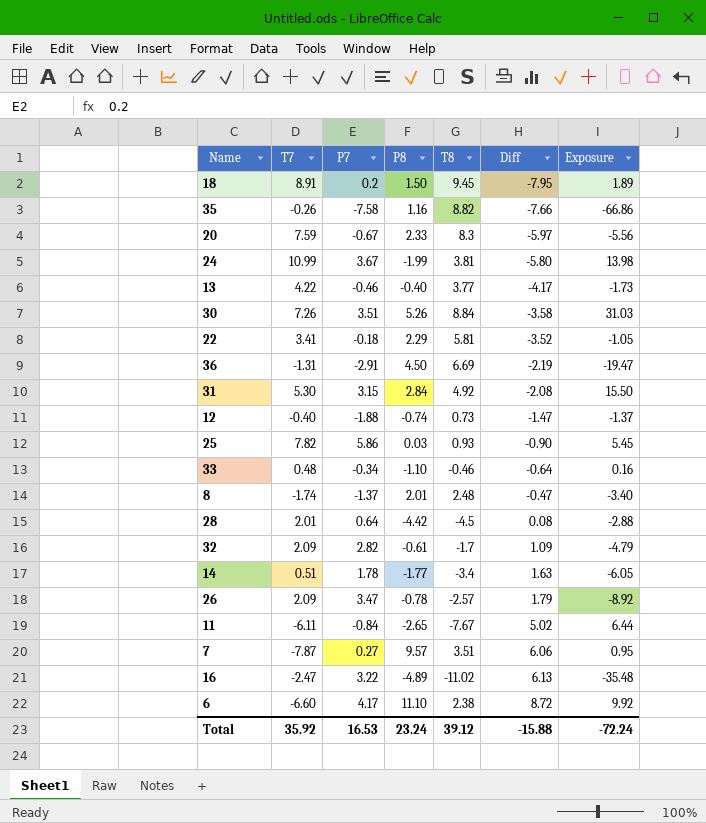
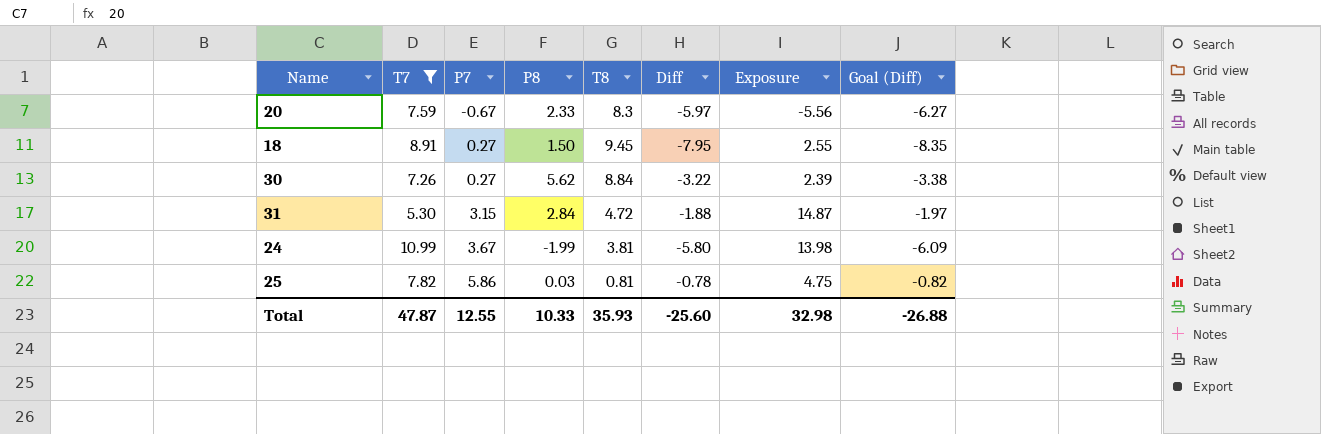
filter: none -> T7 >= 5.30
row order: Diff ascending -> P7 ascending
column Goal (Diff) | formula: none -> [Diff] * 1.05
18 | P7: 0.2 -> 0.27
18 | Exposure: 1.89 -> 2.55
30 | P7: 3.51 -> 0.27
30 | P8: 5.26 -> 5.62
30 | Diff: -3.58 -> -3.22
30 | Exposure: 31.03 -> 2.39
31 | T8: 4.92 -> 4.72
31 | Diff: -2.08 -> -1.88
31 | Exposure: 15.50 -> 14.87
25 | T8: 0.93 -> 0.81
25 | Diff: -0.90 -> -0.78
25 | Exposure: 5.45 -> 4.75
Total | T7: 35.92 -> 47.87
Total | P7: 16.53 -> 12.55
Total | P8: 23.24 -> 10.33
Total | T8: 39.12 -> 35.93
Total | Diff: -15.88 -> -25.60
Total | Exposure: -72.24 -> 32.98

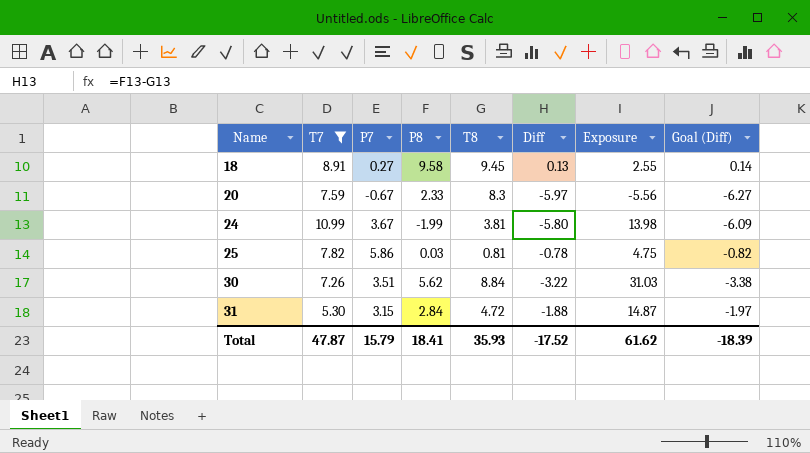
row order: P7 ascending -> Name ascending
18 | P8: 1.50 -> 9.58
18 | Diff: -7.95 -> 0.13
18 | Goal (Diff): -8.35 -> 0.14
30 | P7: 0.27 -> 3.51
30 | Exposure: 2.39 -> 31.03
Total | P7: 12.55 -> 15.79
Total | P8: 10.33 -> 18.41
Total | Diff: -25.60 -> -17.52
Total | Exposure: 32.98 -> 61.62
Total | Goal (Diff): -26.88 -> -18.39

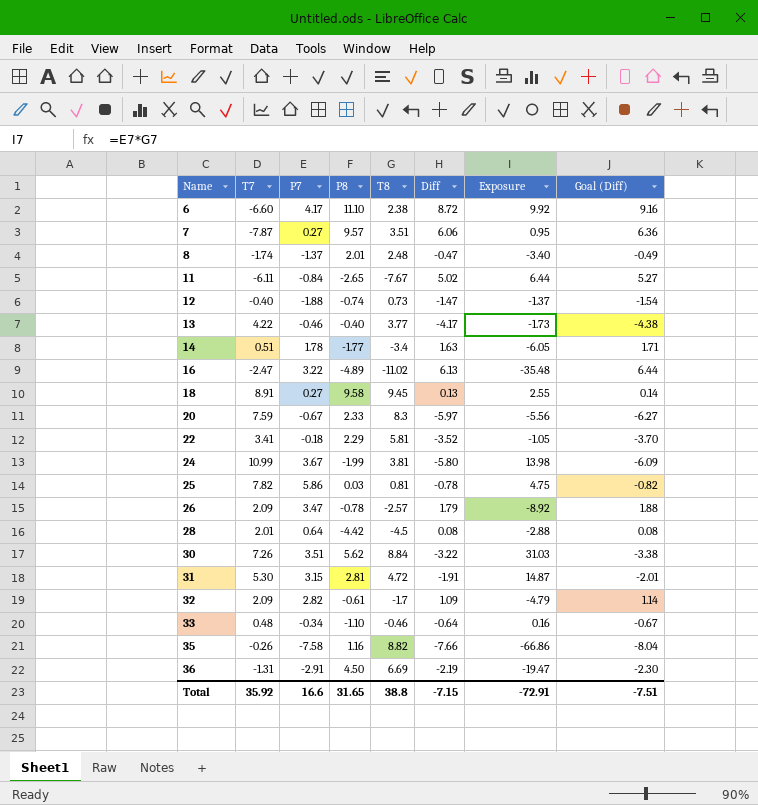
filter: T7 >= 5.30 -> none
31 | P8: 2.84 -> 2.81
31 | Diff: -1.88 -> -1.91
31 | Goal (Diff): -1.97 -> -2.01
Total | T7: 47.87 -> 35.92
Total | P7: 15.79 -> 16.6
Total | P8: 18.41 -> 31.65
Total | T8: 35.93 -> 38.8
Total | Diff: -17.52 -> -7.15
Total | Exposure: 61.62 -> -72.91
Total | Goal (Diff): -18.39 -> -7.51

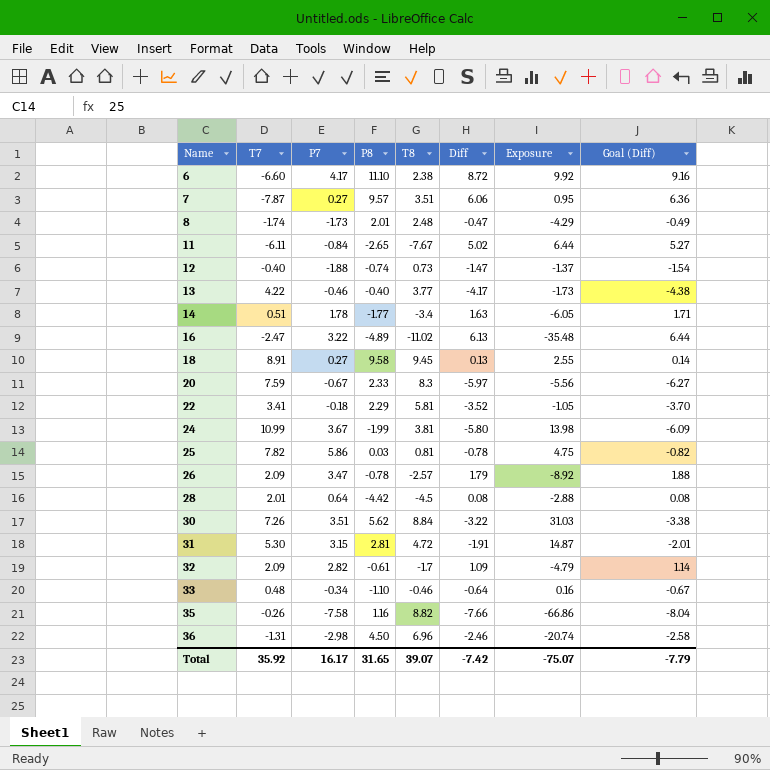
8 | P7: -1.37 -> -1.73
8 | Exposure: -3.40 -> -4.29
36 | P7: -2.91 -> -2.98
36 | T8: 6.69 -> 6.96
36 | Diff: -2.19 -> -2.46
36 | Exposure: -19.47 -> -20.74
36 | Goal (Diff): -2.30 -> -2.58
Total | P7: 16.6 -> 16.17
Total | T8: 38.8 -> 39.07
Total | Diff: -7.15 -> -7.42
Total | Exposure: -72.91 -> -75.07
Total | Goal (Diff): -7.51 -> -7.79

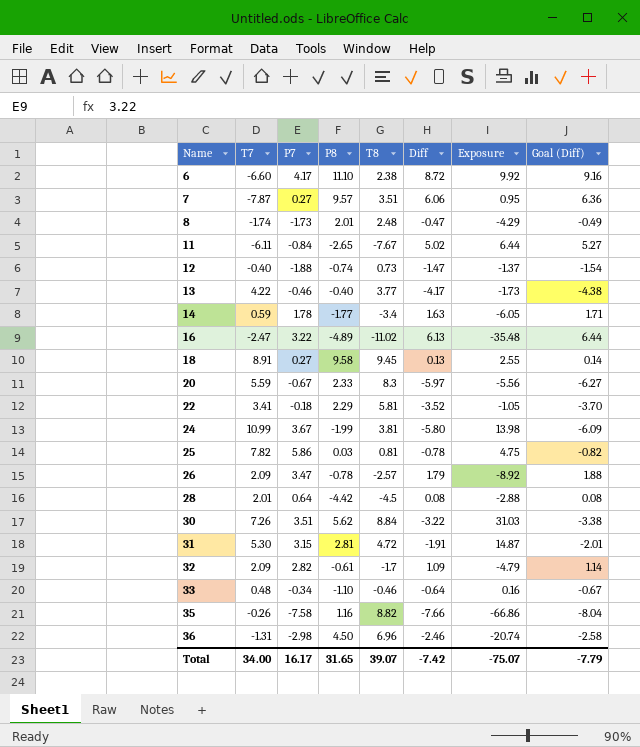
14 | T7: 0.51 -> 0.59
20 | T7: 7.59 -> 5.59
Total | T7: 35.92 -> 34.00

